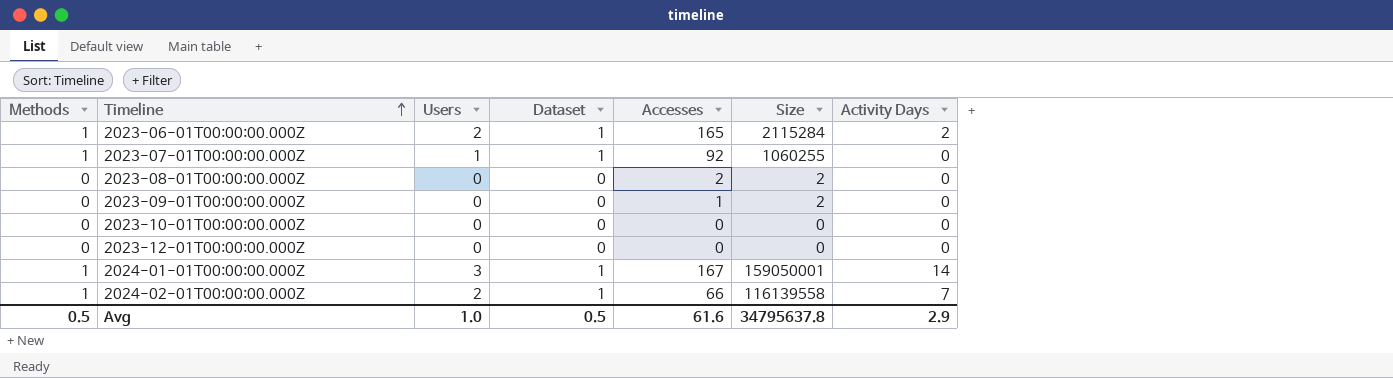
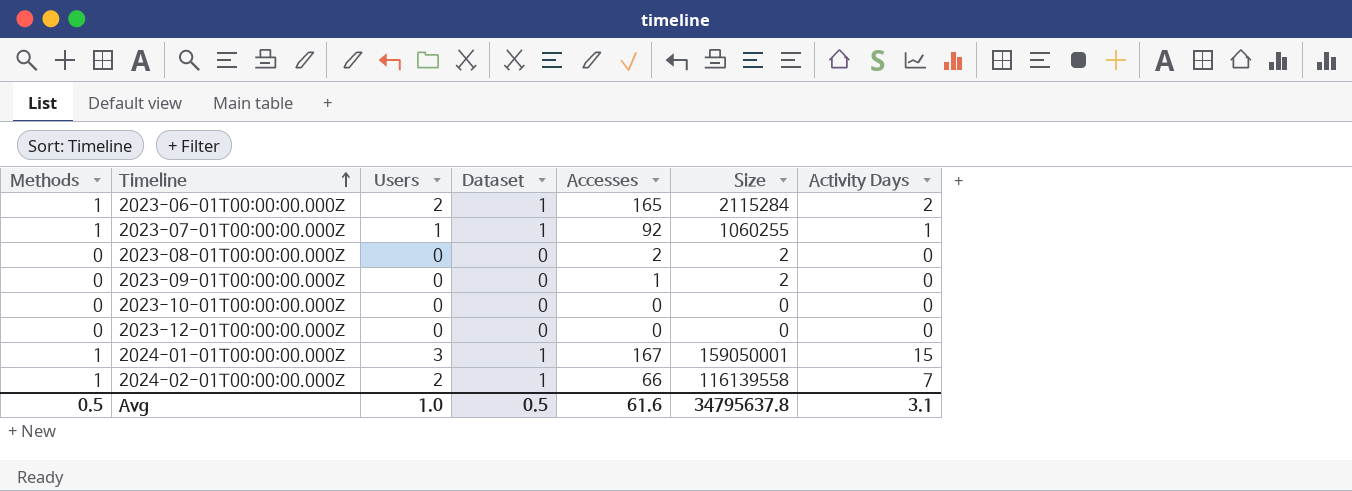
2023-07-01T00:00:00.000Z | Activity Days: 0 -> 1
2024-01-01T00:00:00.000Z | Activity Days: 14 -> 15
Avg | Activity Days: 2.9 -> 3.1

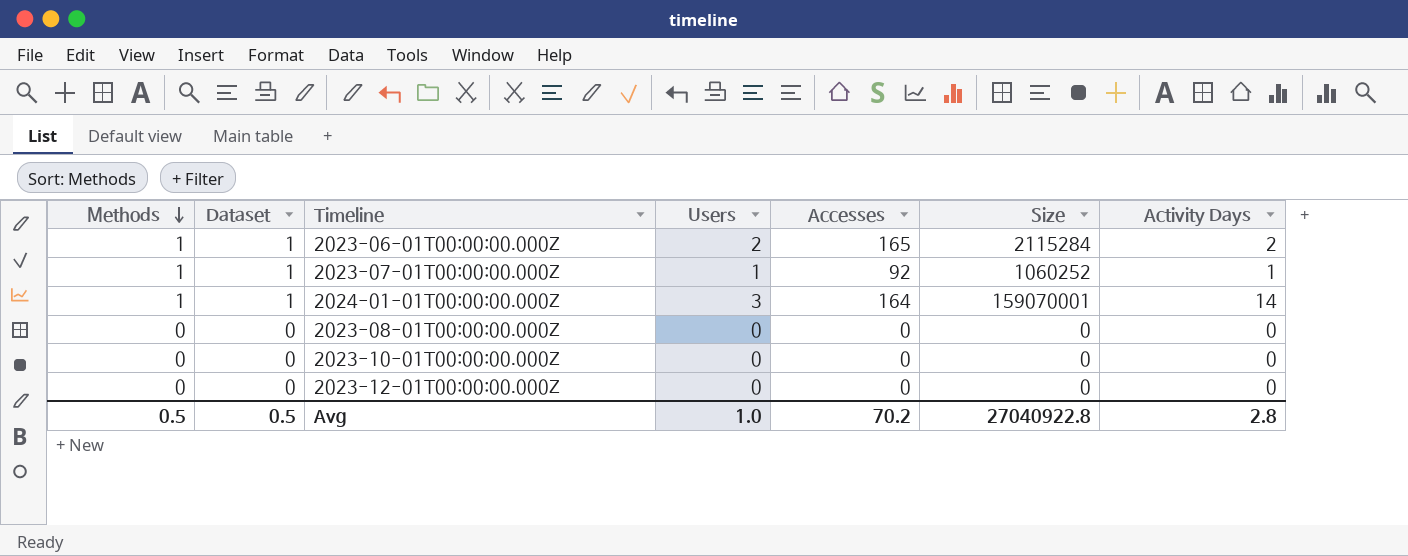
row order: Timeline ascending -> Methods descending
column Dataset | position: 4 -> 2
row 2023-09-01T00:00:00.000Z: 0 | 0 | 0 | 1 | 2 | 0 -> none
row 2024-02-01T00:00:00.000Z: 1 | 2 | 1 | 66 | 116139558 | 7 -> none
2023-07-01T00:00:00.000Z | Size: 1060255 -> 1060252
2024-01-01T00:00:00.000Z | Accesses: 167 -> 164
2024-01-01T00:00:00.000Z | Size: 159050001 -> 159070001
2024-01-01T00:00:00.000Z | Activity Days: 15 -> 14
2023-08-01T00:00:00.000Z | Accesses: 2 -> 0
2023-08-01T00:00:00.000Z | Size: 2 -> 0
Avg | Accesses: 61.6 -> 70.2
Avg | Size: 34795637.8 -> 27040922.8
Avg | Activity Days: 3.1 -> 2.8

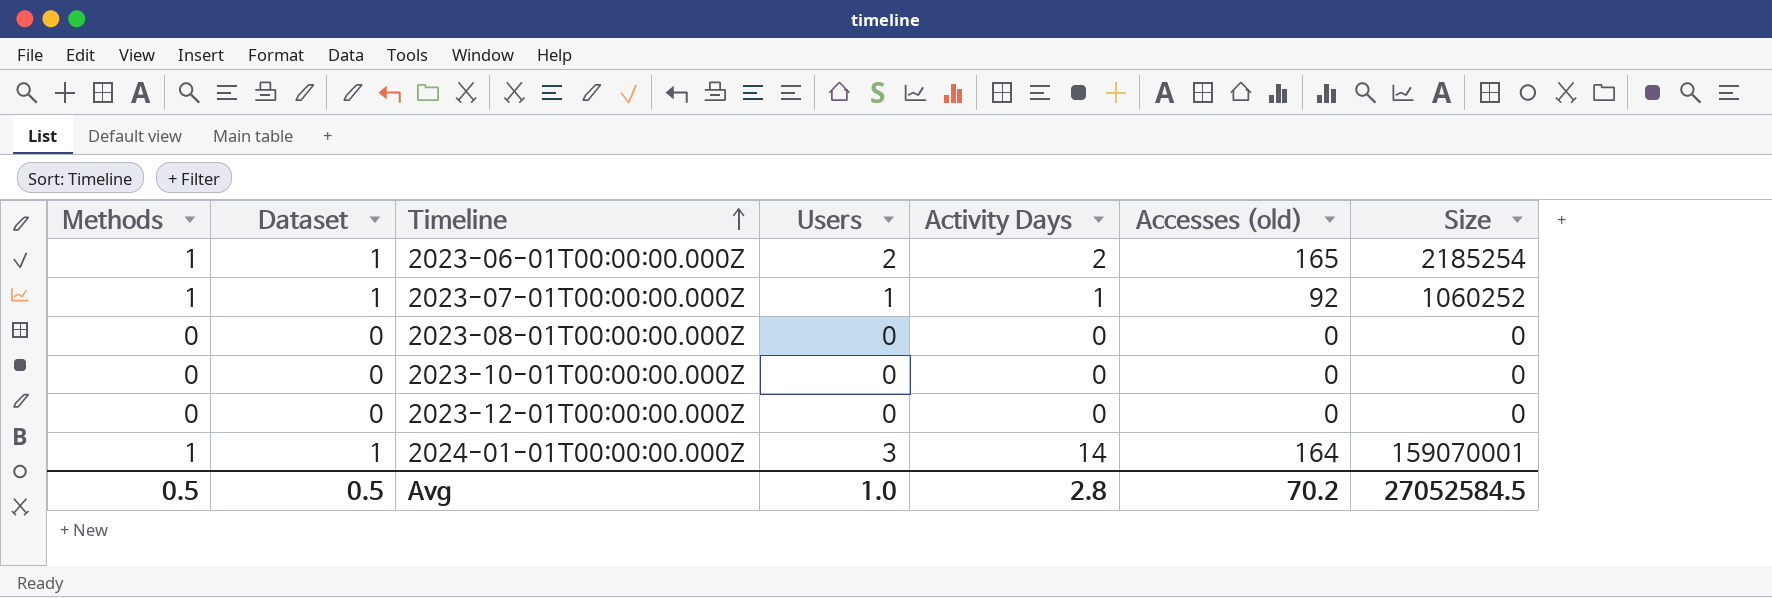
row order: Methods descending -> Timeline ascending
column Activity Days | position: 7 -> 5
column name: Accesses -> Accesses (old)
2023-06-01T00:00:00.000Z | Size: 2115284 -> 2185254
Avg | Size: 27040922.8 -> 27052584.5

